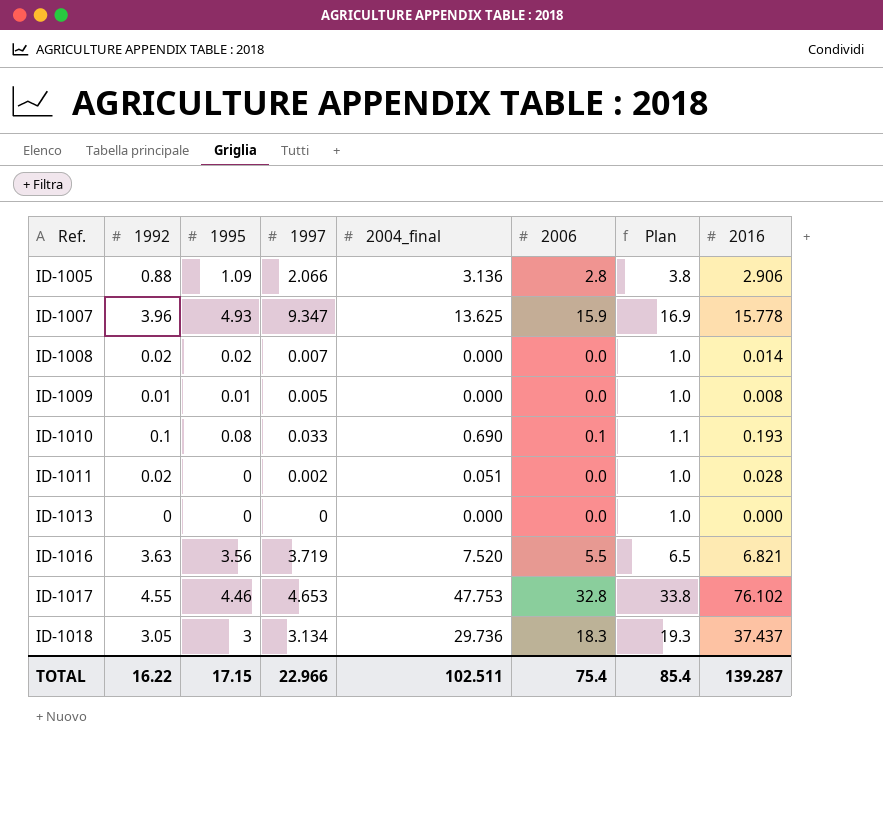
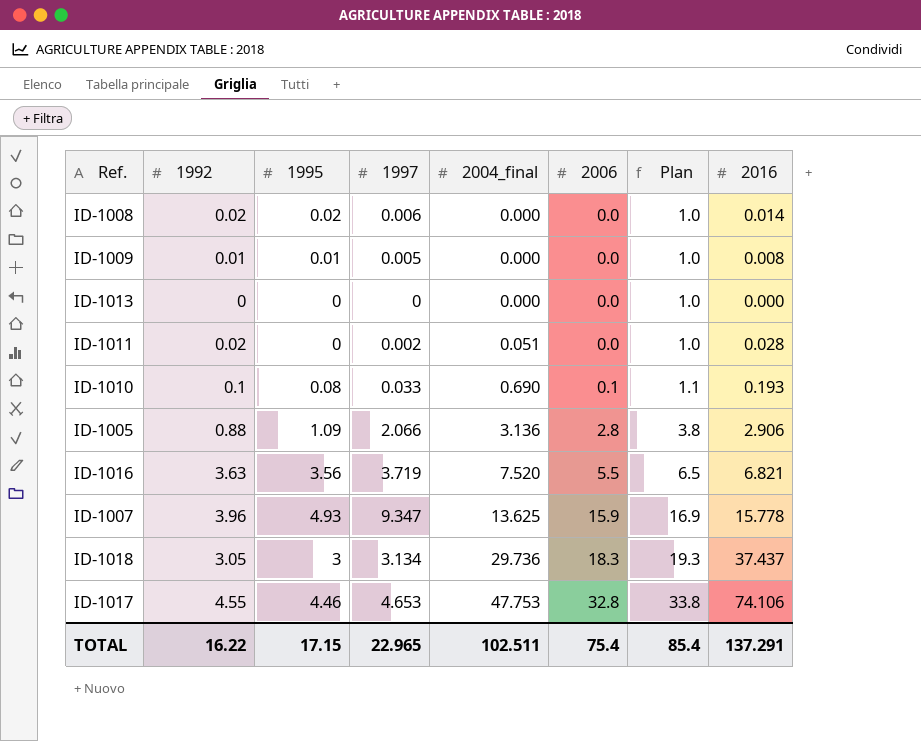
row order: Ref. ascending -> 2004_final ascending
ID-1008 | 1997: 0.007 -> 0.006
ID-1017 | 2016: 76.102 -> 74.106
TOTAL | 1997: 22.966 -> 22.965
TOTAL | 2016: 139.287 -> 137.291

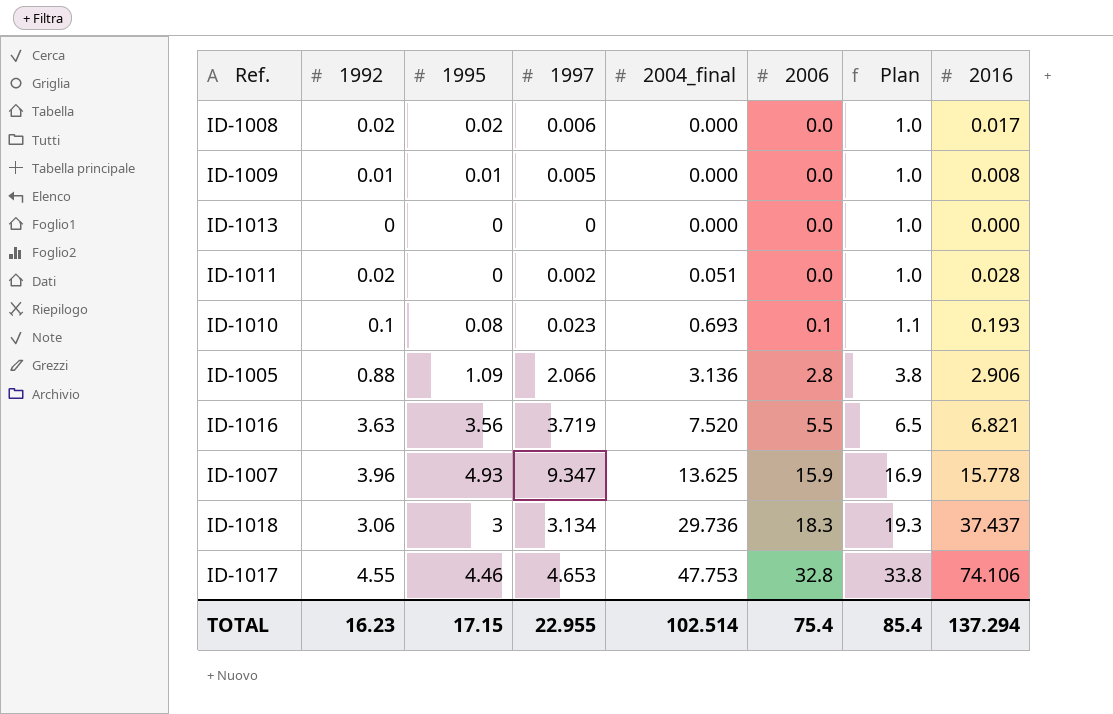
ID-1008 | 2016: 0.014 -> 0.017
ID-1010 | 1997: 0.033 -> 0.023
ID-1010 | 2004_final: 0.690 -> 0.693
ID-1018 | 1992: 3.05 -> 3.06
TOTAL | 1992: 16.22 -> 16.23
TOTAL | 1997: 22.965 -> 22.955
TOTAL | 2004_final: 102.511 -> 102.514
TOTAL | 2016: 137.291 -> 137.294

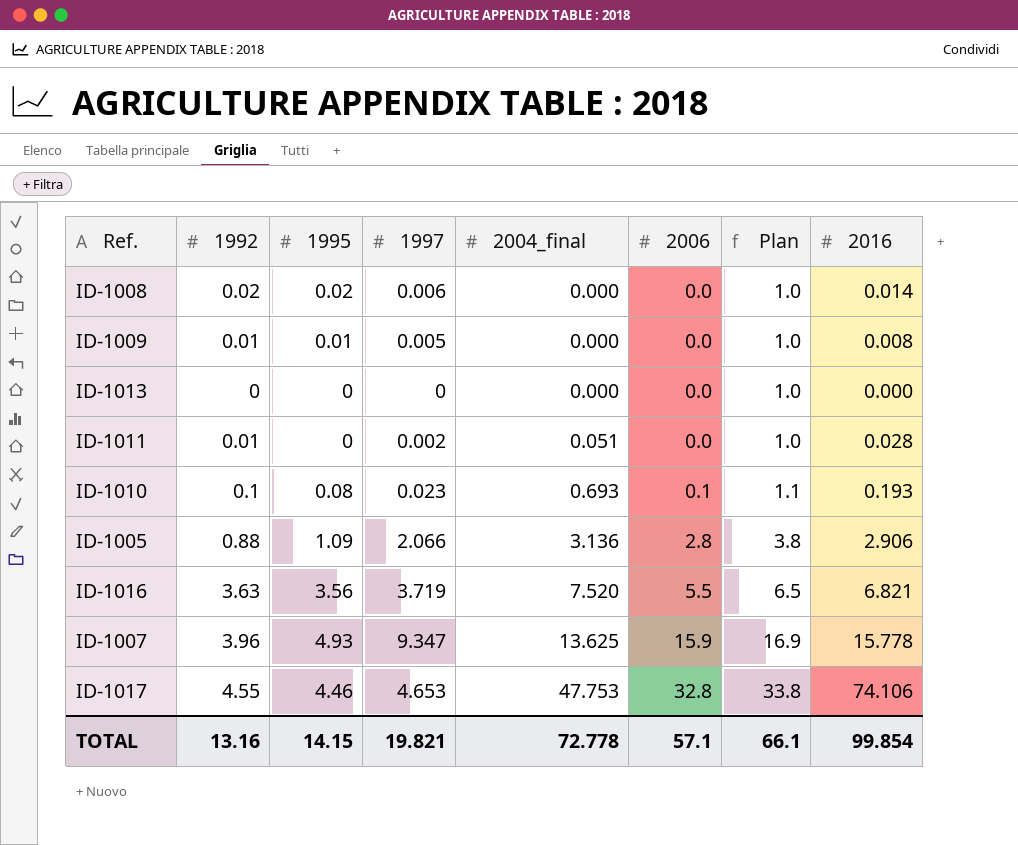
row ID-1018: 3.06 | 3 | 3.134 | 29.736 | 18.3 | 19.3 | 37.437 -> none
ID-1008 | 2016: 0.017 -> 0.014
ID-1011 | 1992: 0.02 -> 0.01
TOTAL | 1992: 16.23 -> 13.16
TOTAL | 1995: 17.15 -> 14.15
TOTAL | 1997: 22.955 -> 19.821
TOTAL | 2004_final: 102.514 -> 72.778
TOTAL | 2006: 75.4 -> 57.1
TOTAL | Plan: 85.4 -> 66.1
TOTAL | 2016: 137.294 -> 99.854

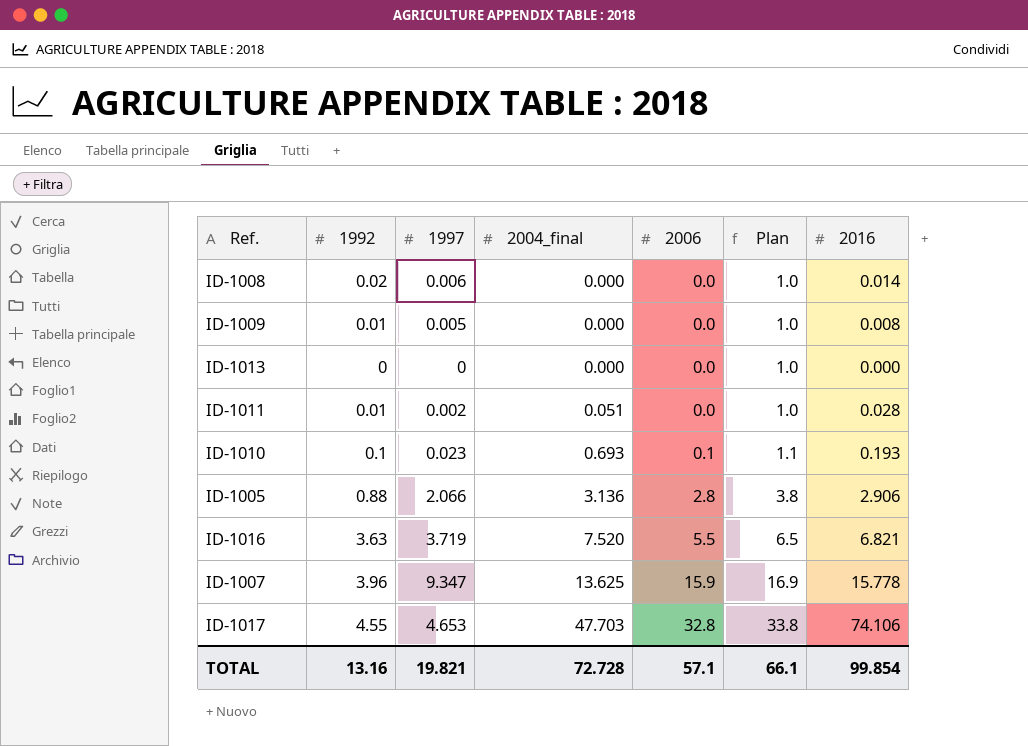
column 1995 | position: 3 -> none
ID-1017 | 2004_final: 47.753 -> 47.703
TOTAL | 2004_final: 72.778 -> 72.728

